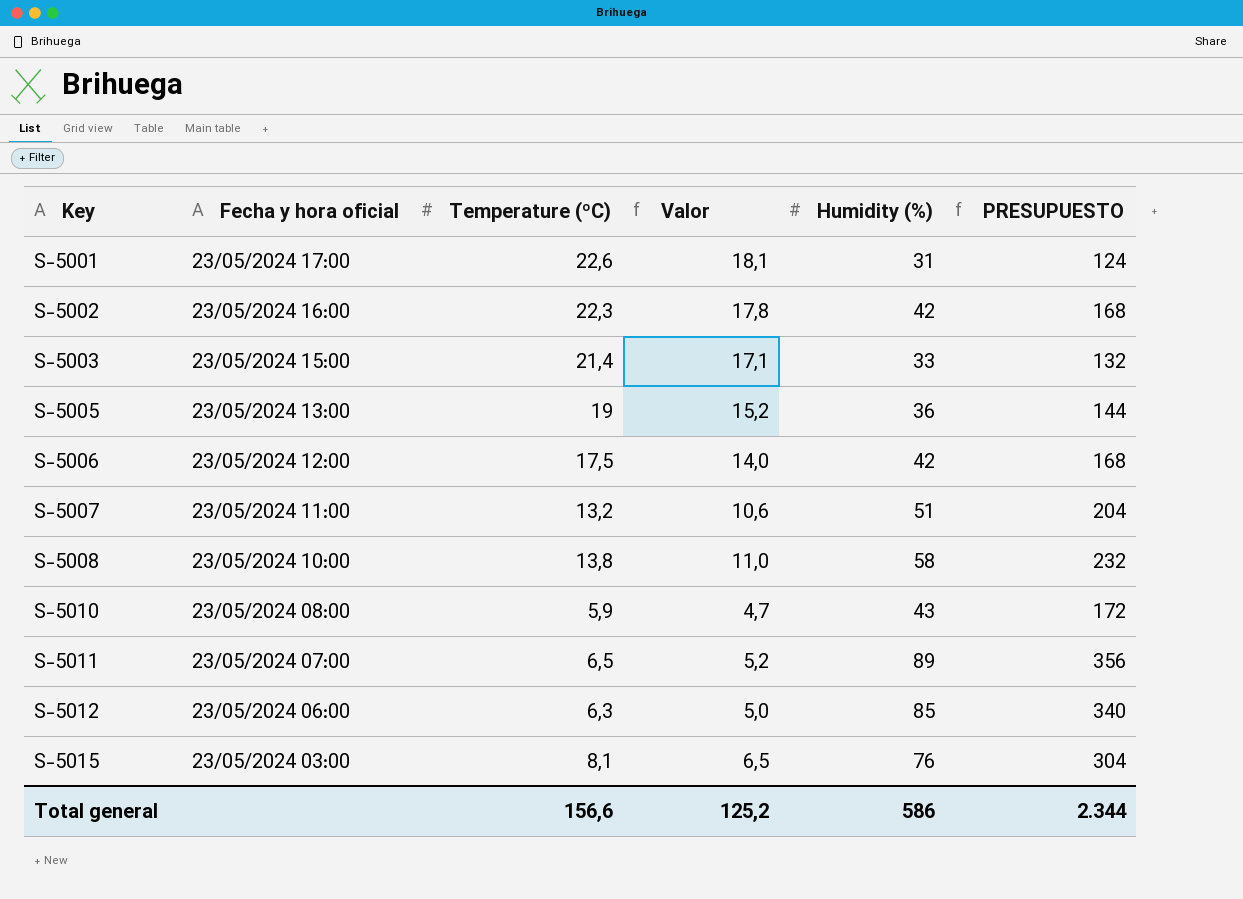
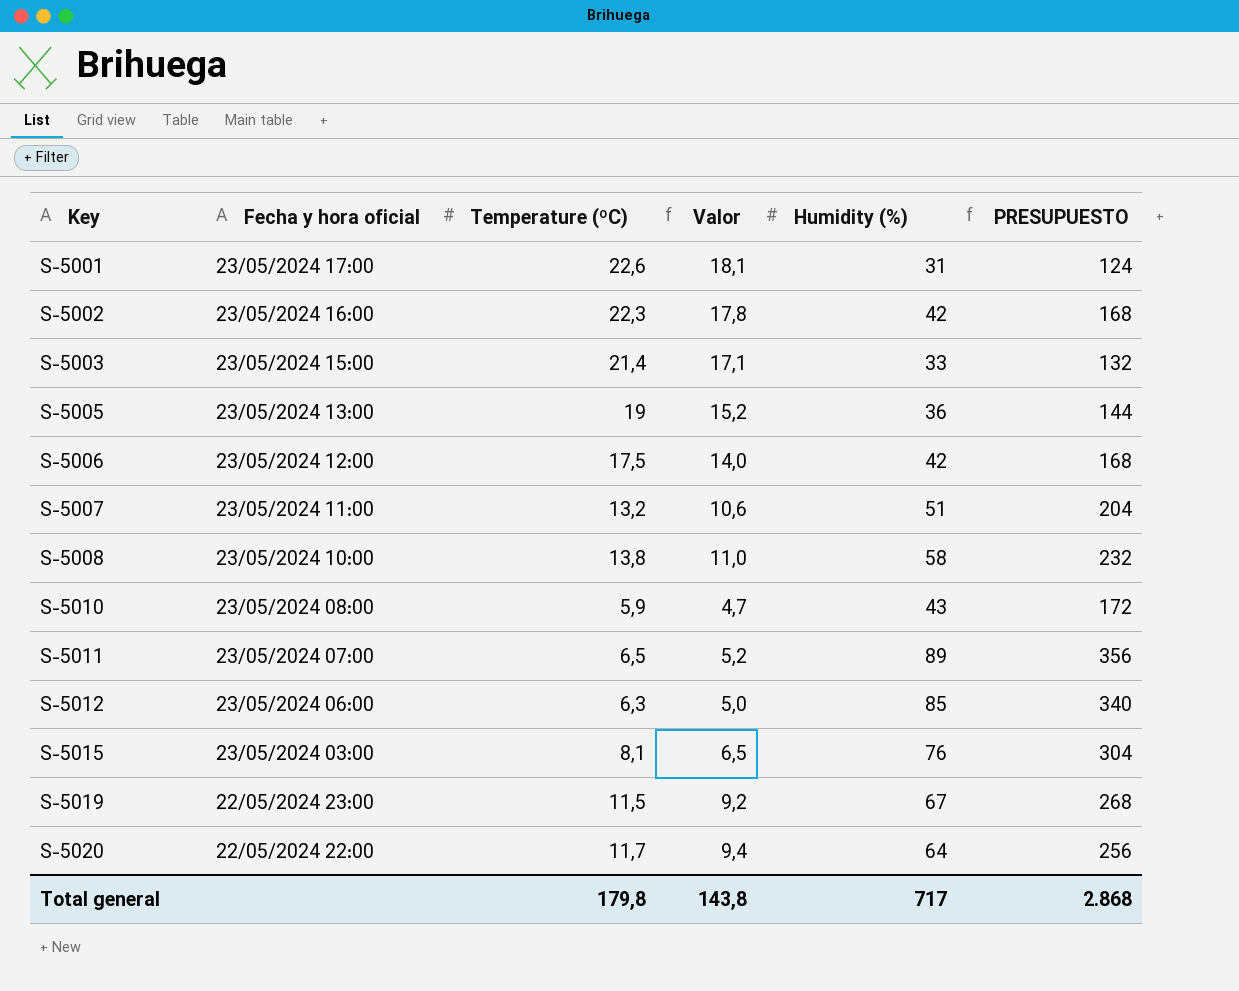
row S-5019: none -> 22/05/2024 23:00 | 11,5 | 9,2 | 67 | 268
row S-5020: none -> 22/05/2024 22:00 | 11,7 | 9,4 | 64 | 256
Total general | Temperature (ºC): 156,6 -> 179,8
Total general | Valor: 125,2 -> 143,8
Total general | Humidity (%): 586 -> 717
Total general | PRESUPUESTO: 2.344 -> 2.868

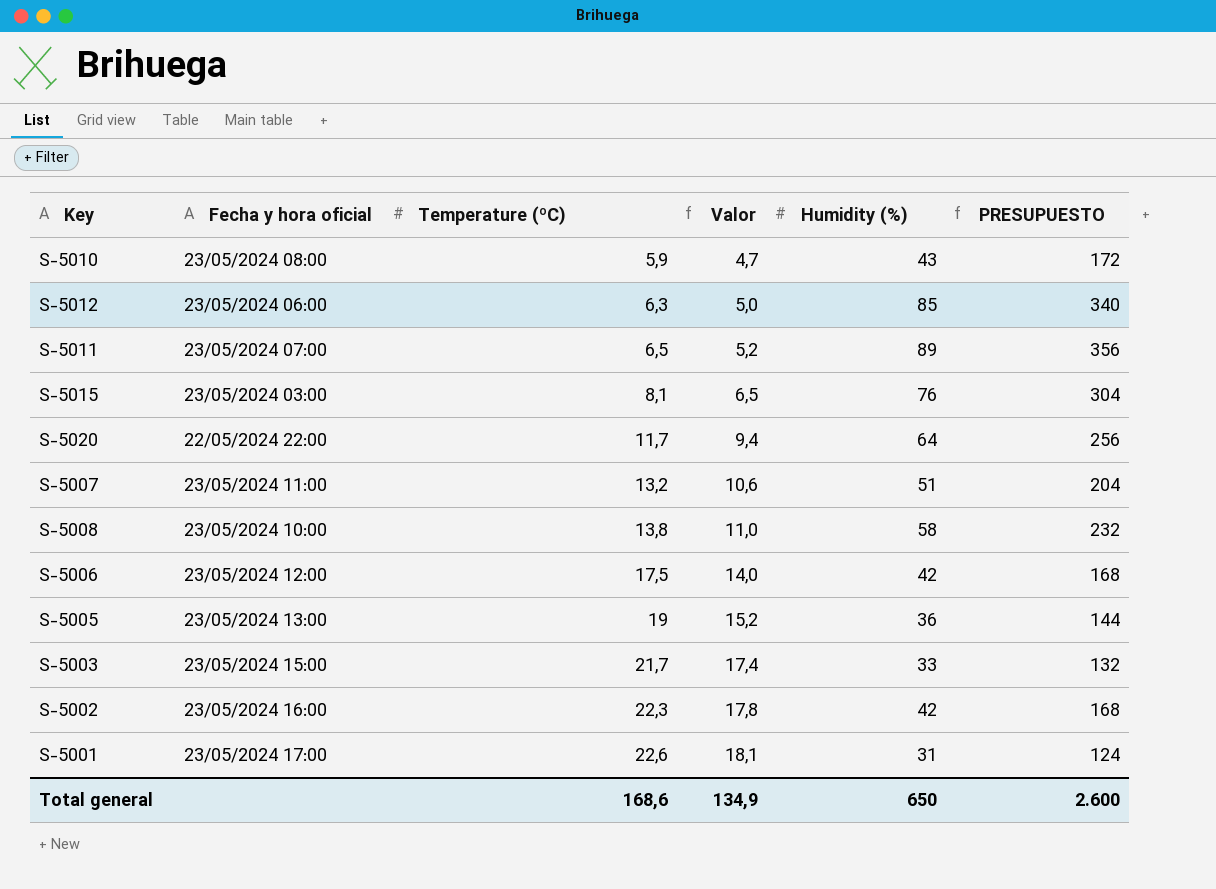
row order: Key ascending -> Temperature (ºC) ascending
row S-5019: 22/05/2024 23:00 | 11,5 | 9,2 | 67 | 268 -> none
S-5003 | Temperature (ºC): 21,4 -> 21,7
S-5003 | Valor: 17,1 -> 17,4
Total general | Temperature (ºC): 179,8 -> 168,6
Total general | Valor: 143,8 -> 134,9
Total general | Humidity (%): 717 -> 650
Total general | PRESUPUESTO: 2.868 -> 2.600

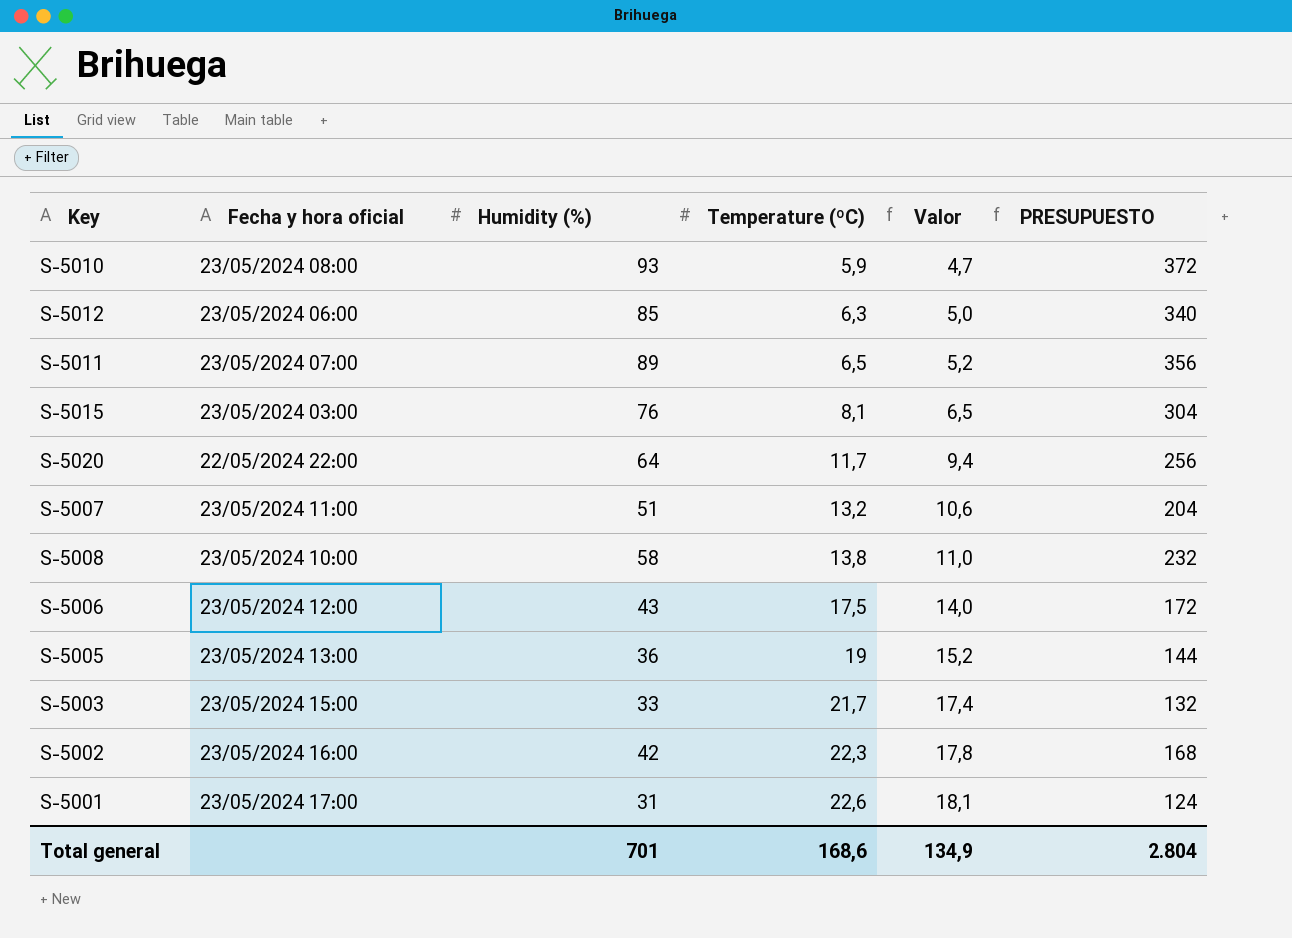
column Humidity (%) | position: 5 -> 3
S-5010 | Humidity (%): 43 -> 93
S-5010 | PRESUPUESTO: 172 -> 372
S-5006 | Humidity (%): 42 -> 43
S-5006 | PRESUPUESTO: 168 -> 172
Total general | Humidity (%): 650 -> 701
Total general | PRESUPUESTO: 2.600 -> 2.804

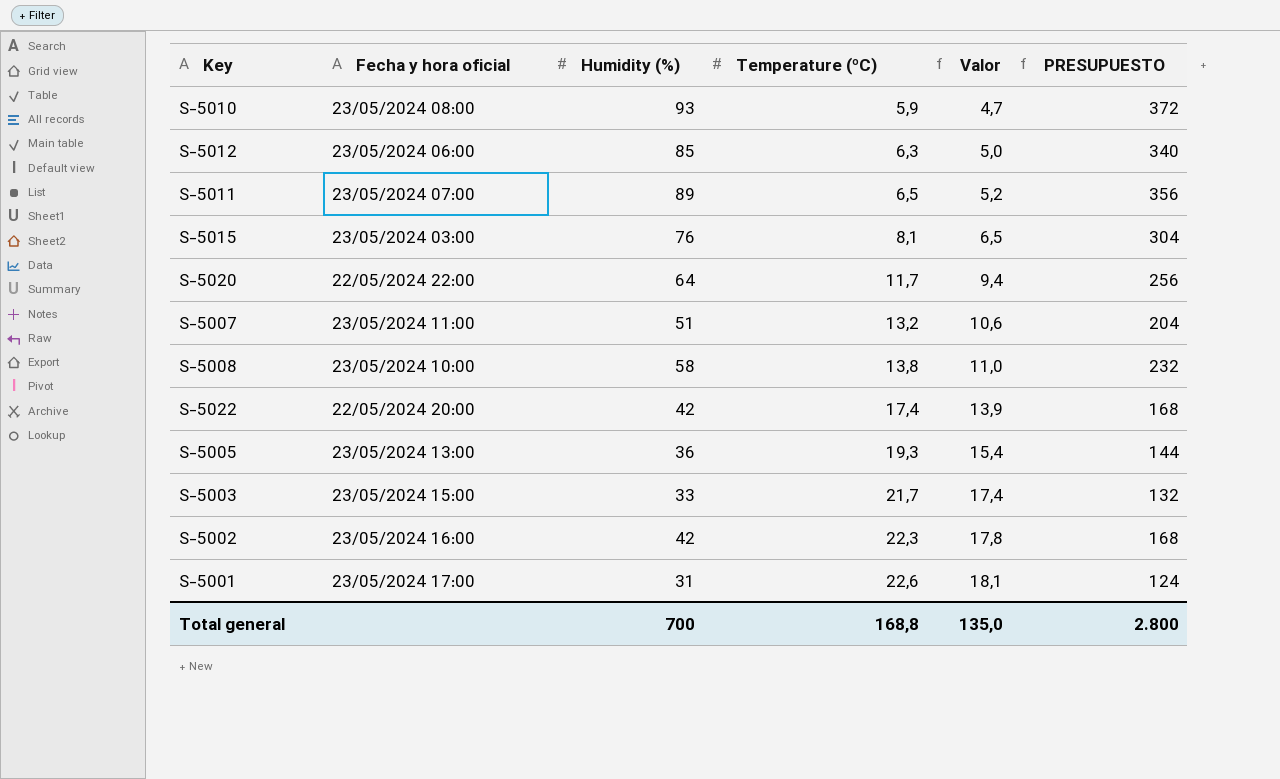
row S-5006: 23/05/2024 12:00 | 43 | 17,5 | 14,0 | 172 -> none
row S-5022: none -> 22/05/2024 20:00 | 42 | 17,4 | 13,9 | 168
S-5005 | Temperature (ºC): 19 -> 19,3
S-5005 | Valor: 15,2 -> 15,4
Total general | Humidity (%): 701 -> 700
Total general | Temperature (ºC): 168,6 -> 168,8
Total general | Valor: 134,9 -> 135,0
Total general | PRESUPUESTO: 2.804 -> 2.800

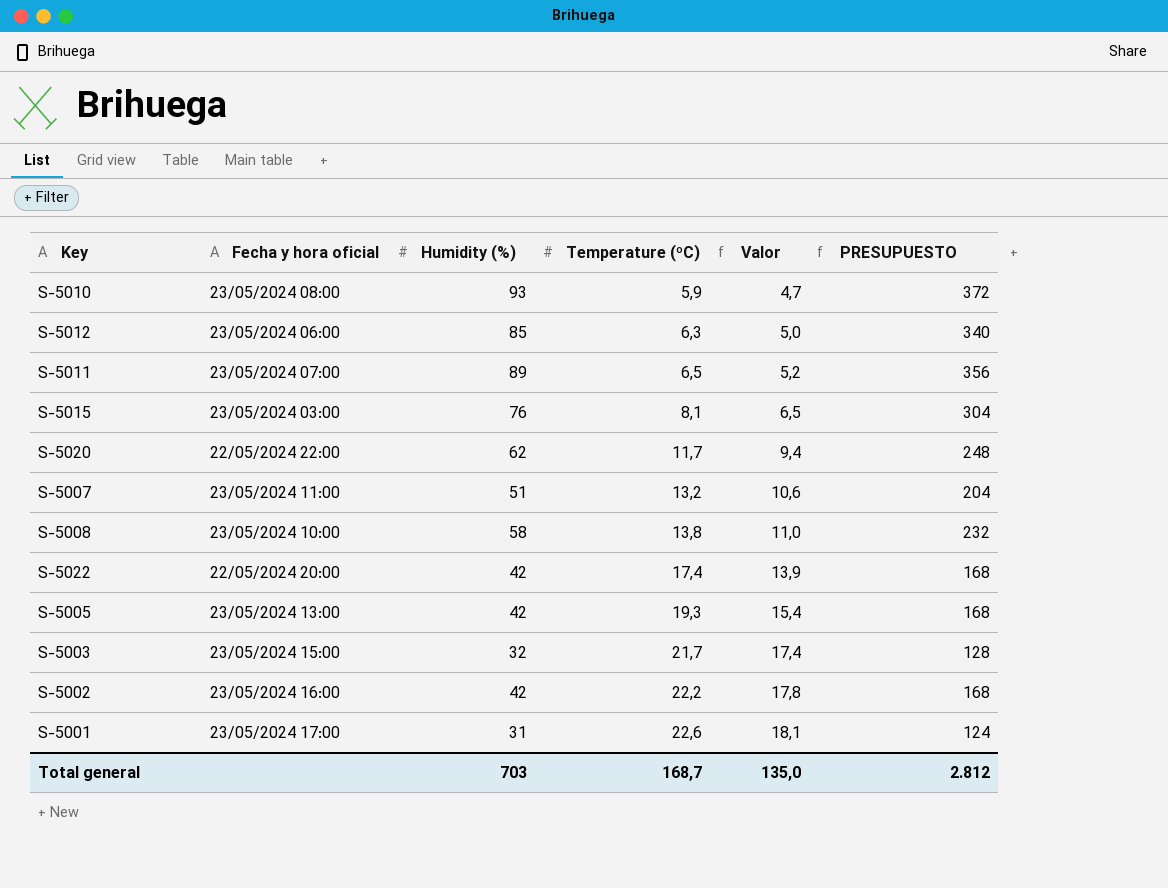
S-5020 | Humidity (%): 64 -> 62
S-5020 | PRESUPUESTO: 256 -> 248
S-5005 | Humidity (%): 36 -> 42
S-5005 | PRESUPUESTO: 144 -> 168
S-5003 | Humidity (%): 33 -> 32
S-5003 | PRESUPUESTO: 132 -> 128
S-5002 | Temperature (ºC): 22,3 -> 22,2
Total general | Humidity (%): 700 -> 703
Total general | Temperature (ºC): 168,8 -> 168,7
Total general | PRESUPUESTO: 2.800 -> 2.812

